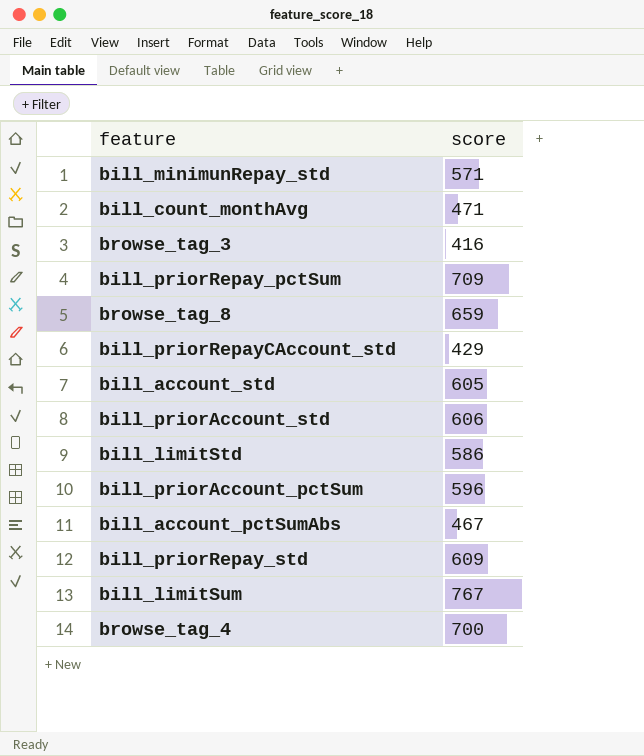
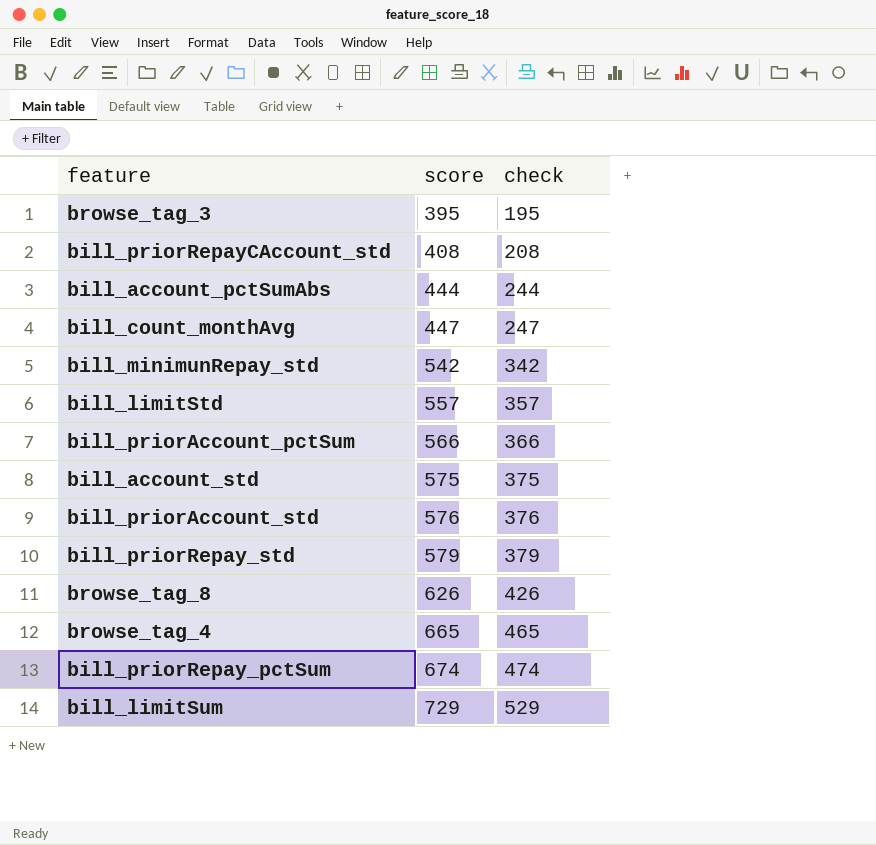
row order: none -> score ascending
column check | formula: none -> [score] - 200
browse_tag_3 | score: 416 -> 395
bill_priorRepayCAccount_std | score: 429 -> 408
bill_account_pctSumAbs | score: 467 -> 444
bill_count_monthAvg | score: 471 -> 447
bill_minimunRepay_std | score: 571 -> 542
bill_limitStd | score: 586 -> 557
bill_priorAccount_pctSum | score: 596 -> 566
bill_account_std | score: 605 -> 575
bill_priorAccount_std | score: 606 -> 576
bill_priorRepay_std | score: 609 -> 579
browse_tag_8 | score: 659 -> 626
browse_tag_4 | score: 700 -> 665
bill_priorRepay_pctSum | score: 709 -> 674
bill_limitSum | score: 767 -> 729

